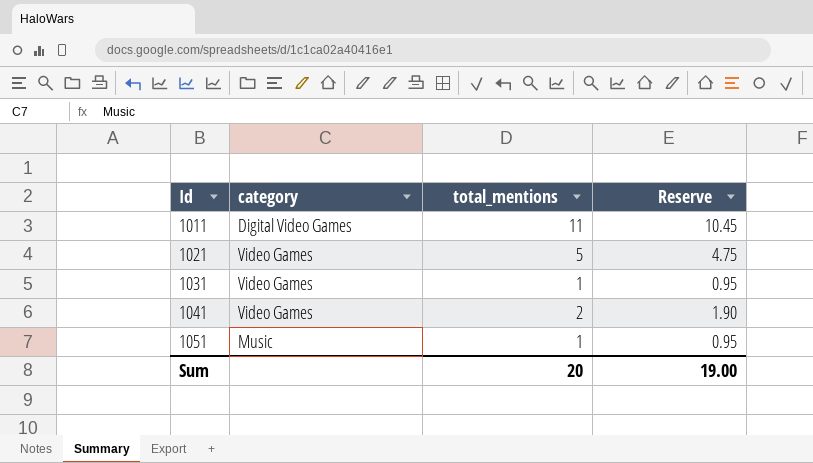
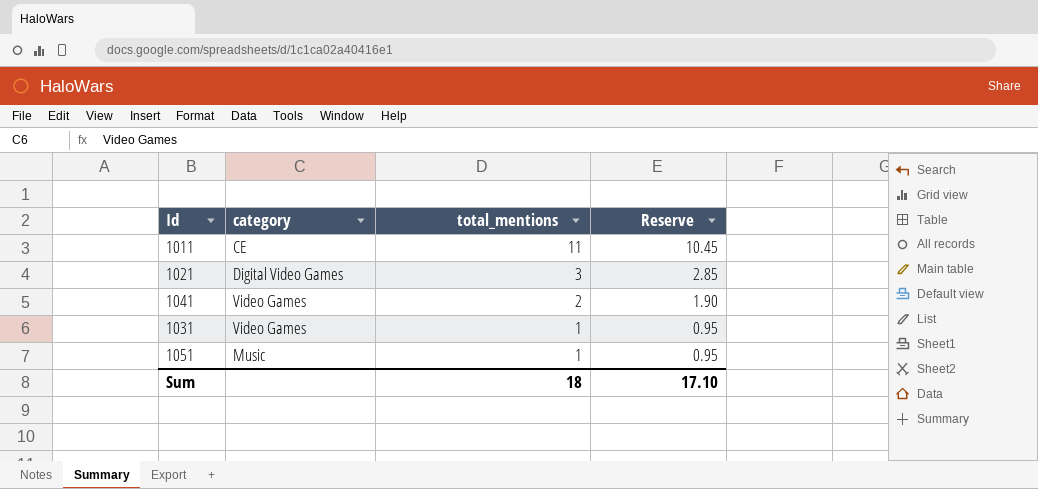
row order: Id ascending -> total_mentions descending
1011 | category: Digital Video Games -> CE
1021 | category: Video Games -> Digital Video Games
1021 | total_mentions: 5 -> 3
1021 | Reserve: 4.75 -> 2.85
Sum | total_mentions: 20 -> 18
Sum | Reserve: 19.00 -> 17.10

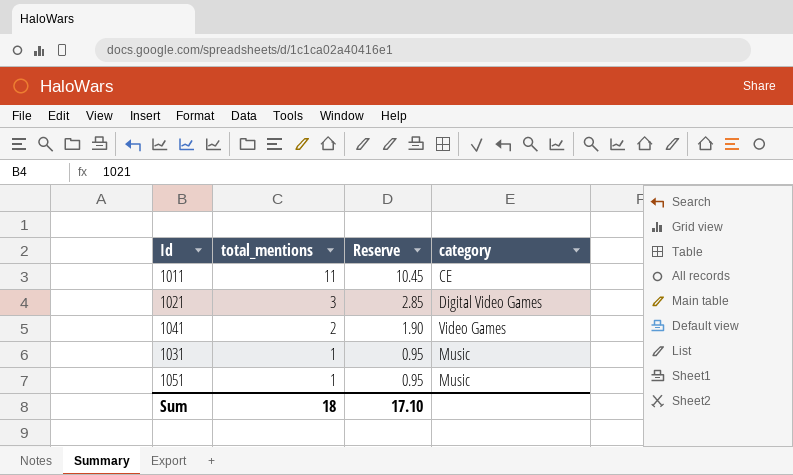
column category | position: 2 -> 4
1031 | category: Video Games -> Music

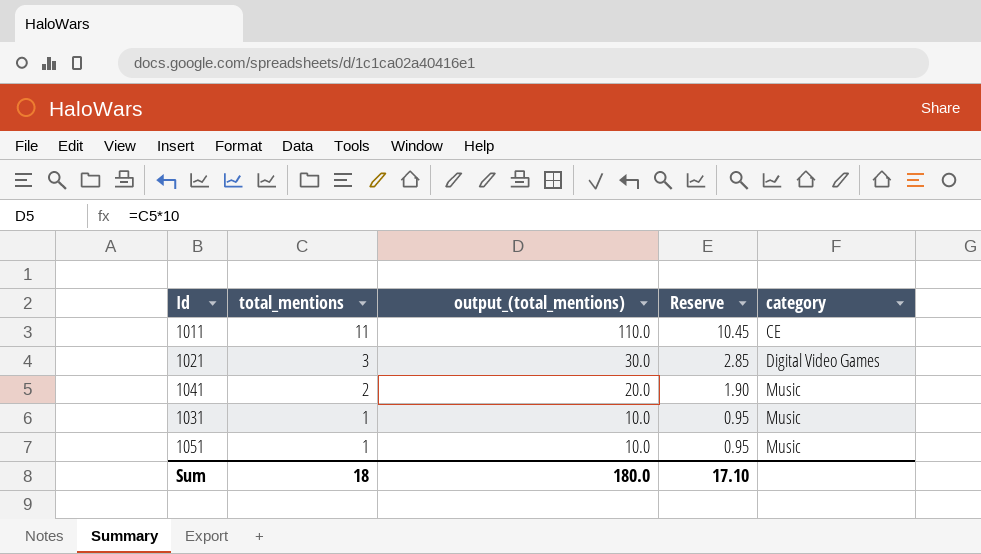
column output_(total_mentions) | formula: none -> [total_mentions] * 10
1041 | category: Video Games -> Music

